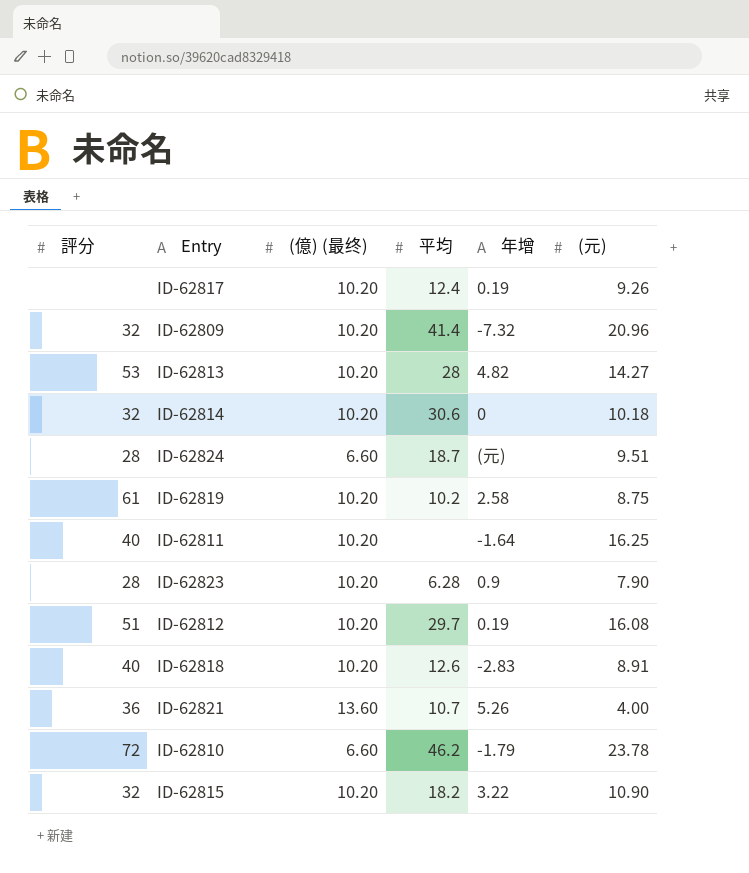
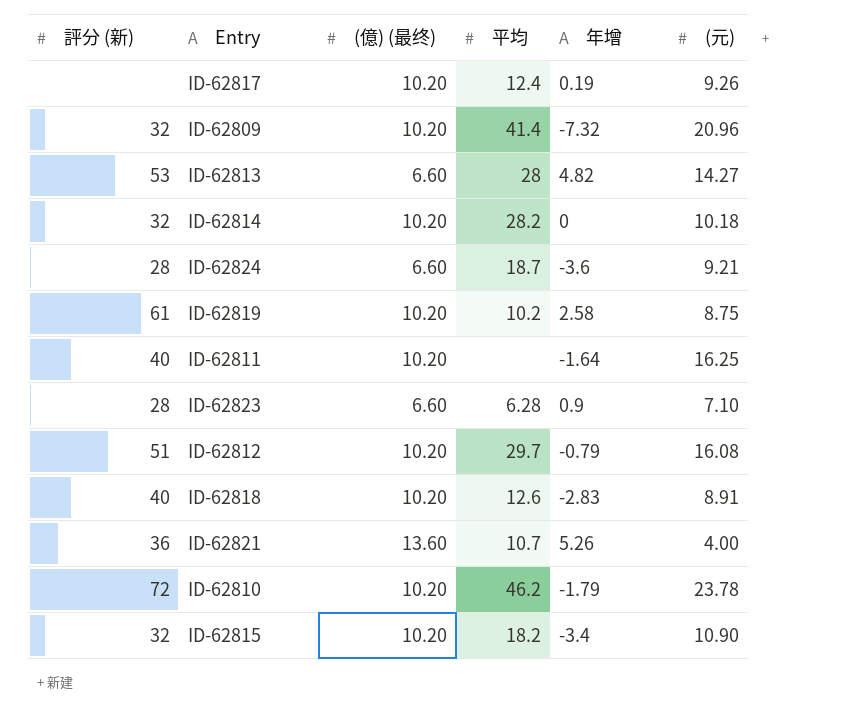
column name: 評分 -> 評分 (新)
ID-62813 | (億) (最终): 10.20 -> 6.60
ID-62814 | 平均: 30.6 -> 28.2
ID-62824 | 年增: (元) -> -3.6
ID-62824 | (元): 9.51 -> 9.21
ID-62823 | (億) (最终): 10.20 -> 6.60
ID-62823 | (元): 7.90 -> 7.10
ID-62812 | 年增: 0.19 -> -0.79
ID-62810 | (億) (最终): 6.60 -> 10.20
ID-62815 | 年增: 3.22 -> -3.4

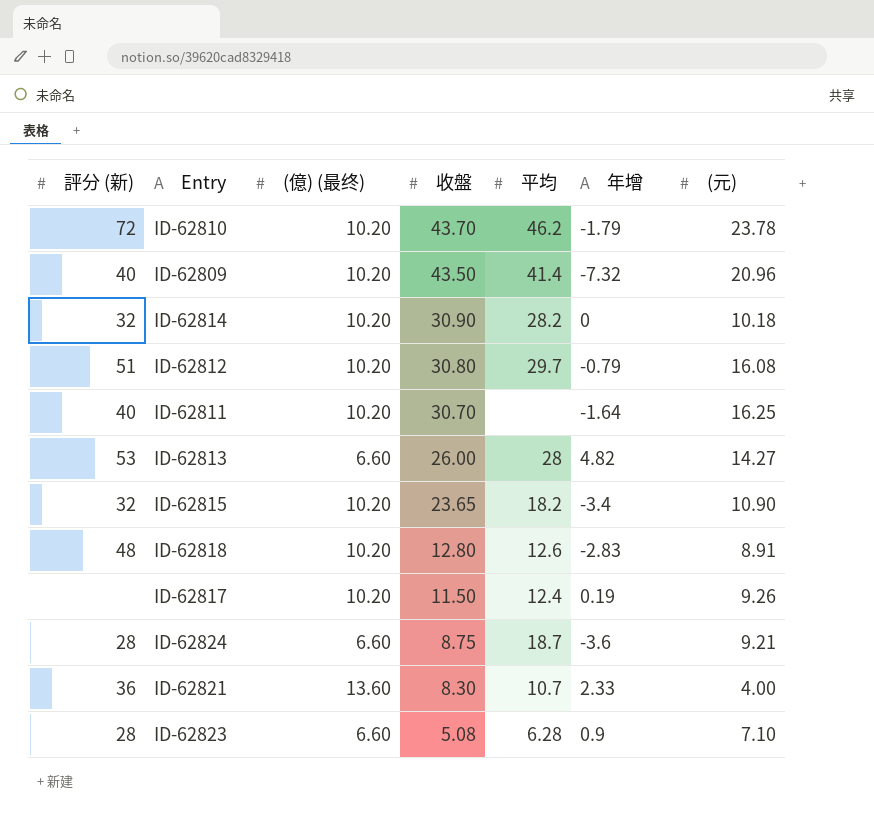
row order: none -> 收盤 descending
column 收盤 | position: none -> 4
row ID-62819: 61 | 10.20 | 10.2 | 2.58 | 8.75 -> none
ID-62809 | 評分 (新): 32 -> 40
ID-62818 | 評分 (新): 40 -> 48
ID-62821 | 年增: 5.26 -> 2.33

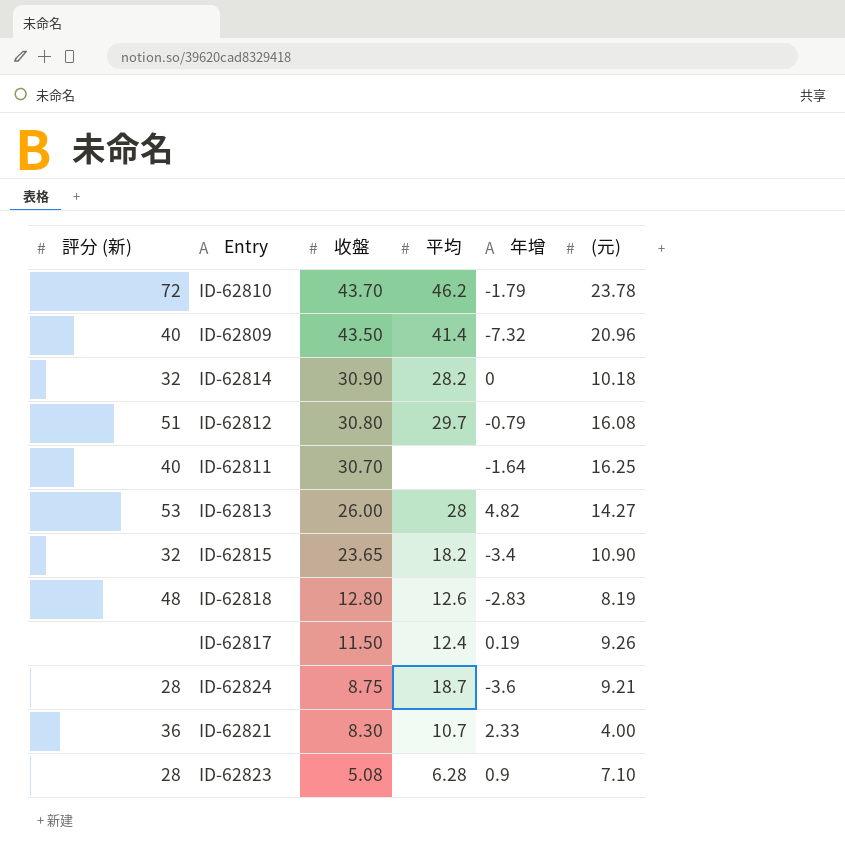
column (億) (最终) | position: 3 -> none
ID-62818 | (元): 8.91 -> 8.19

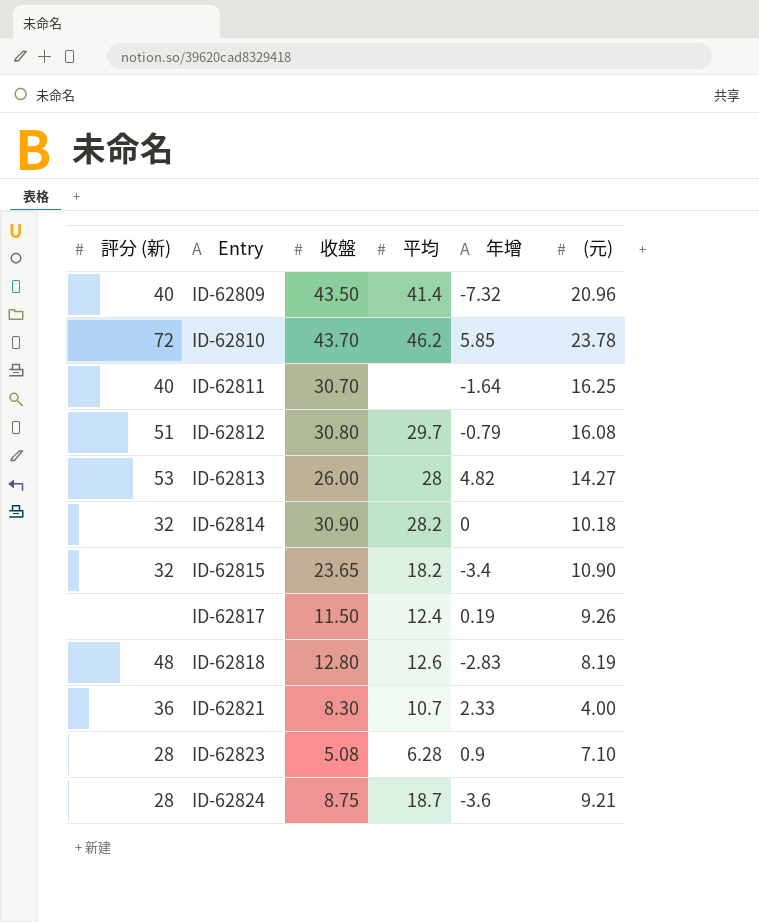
row order: 收盤 descending -> Entry ascending
ID-62810 | 年增: -1.79 -> 5.85

